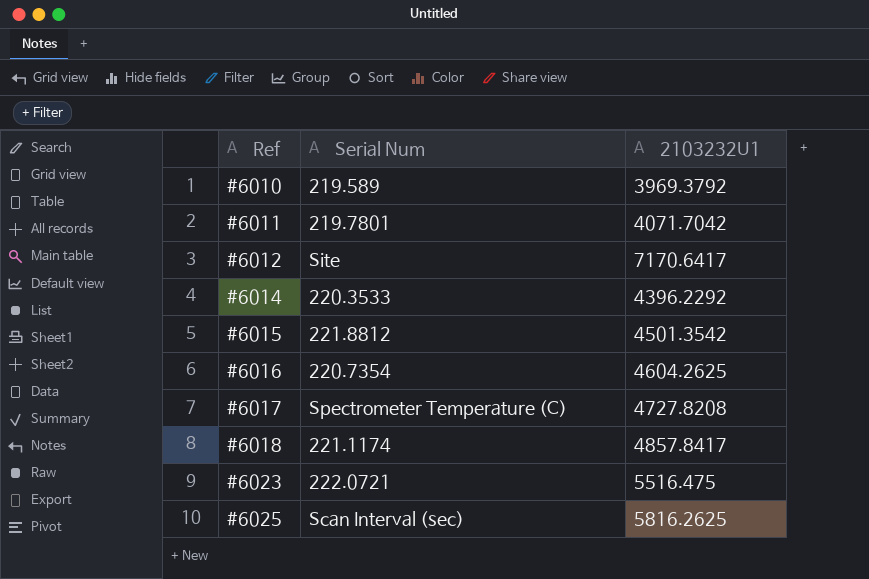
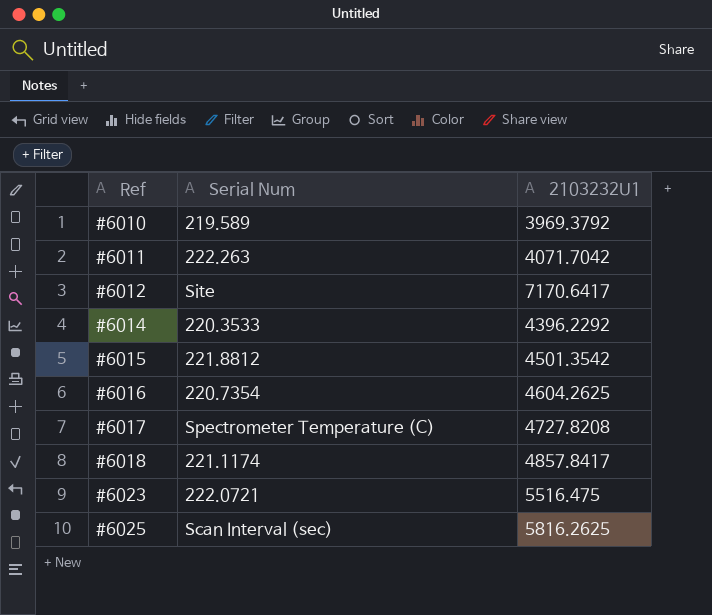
#6011 | Serial Num: 219.7801 -> 222.263

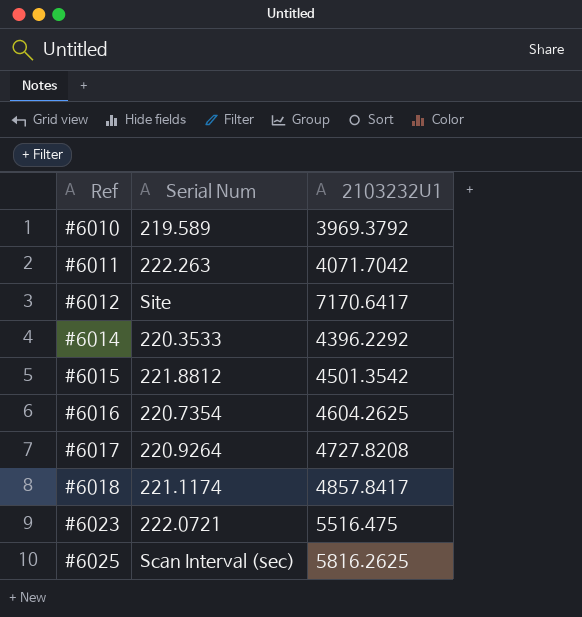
#6017 | Serial Num: Spectrometer Temperature (C) -> 220.9264

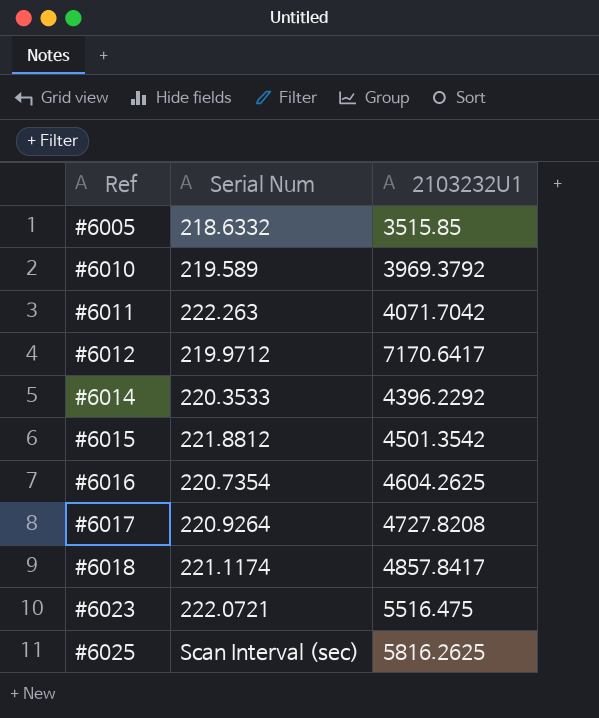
row #6005: none -> 218.6332 | 3515.85
#6012 | Serial Num: Site -> 219.9712

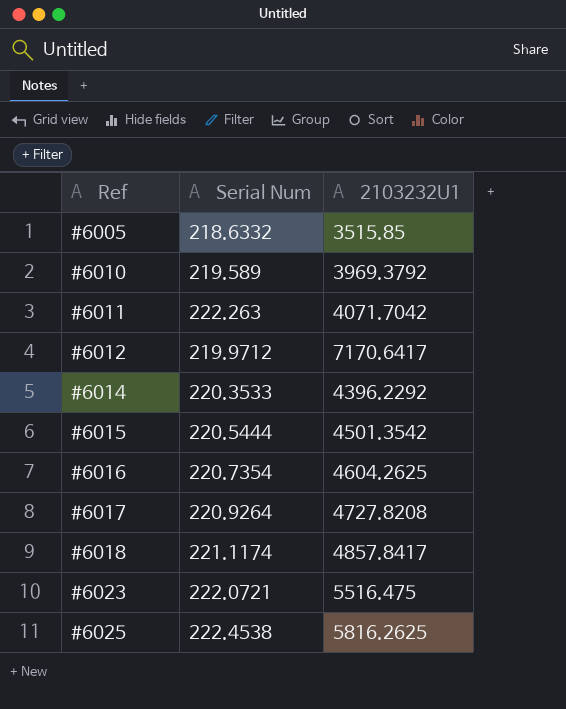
#6015 | Serial Num: 221.8812 -> 220.5444
#6025 | Serial Num: Scan Interval (sec) -> 222.4538

